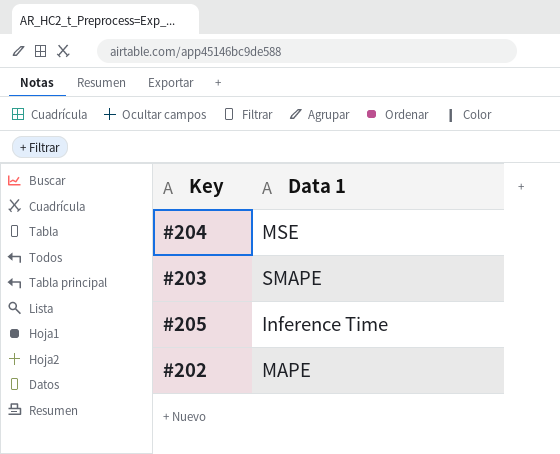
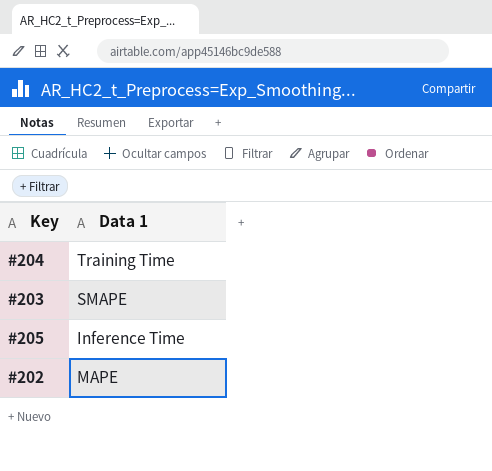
#204 | Data 1: MSE -> Training Time

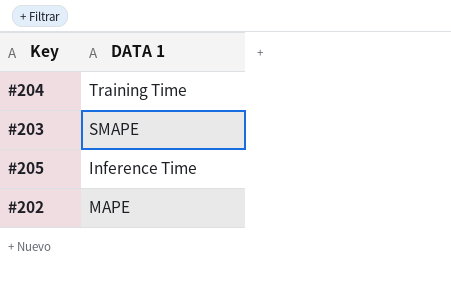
column name: Data 1 -> DATA 1

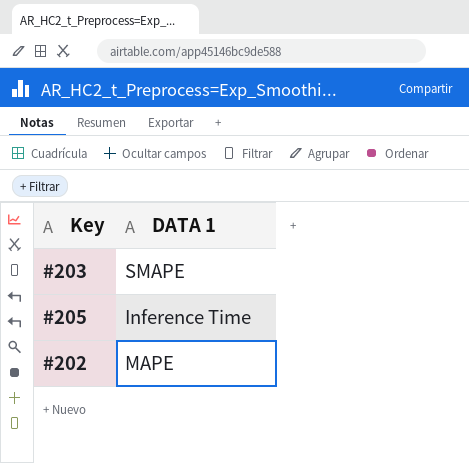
row #204: Training Time -> none

